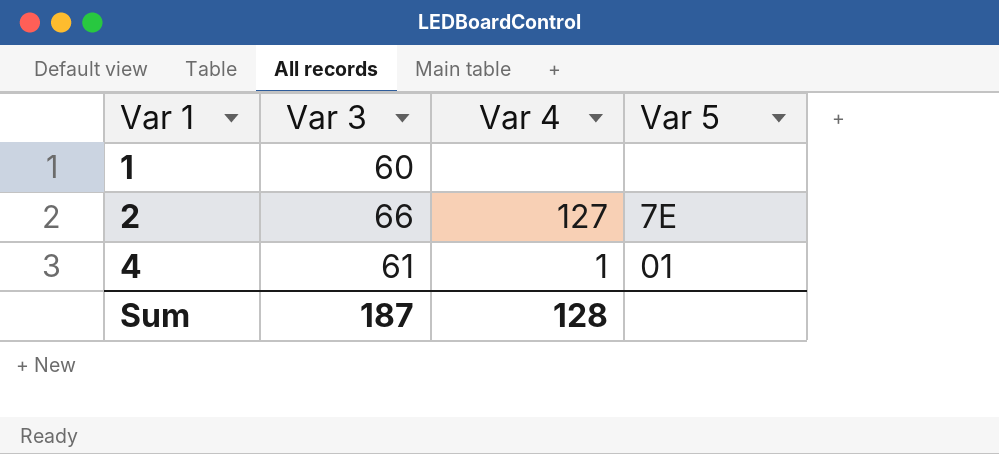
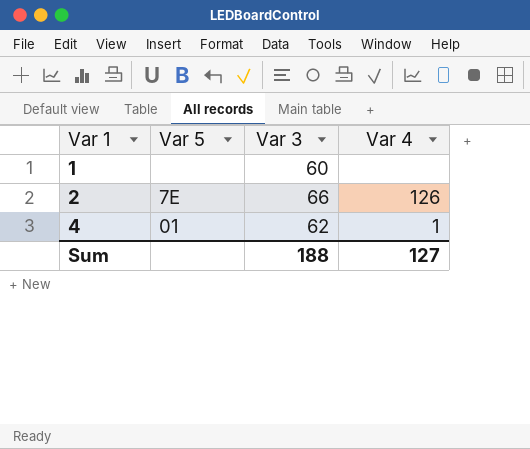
column Var 5 | position: 4 -> 2
2 | Var 4: 127 -> 126
4 | Var 3: 61 -> 62
Sum | Var 3: 187 -> 188
Sum | Var 4: 128 -> 127

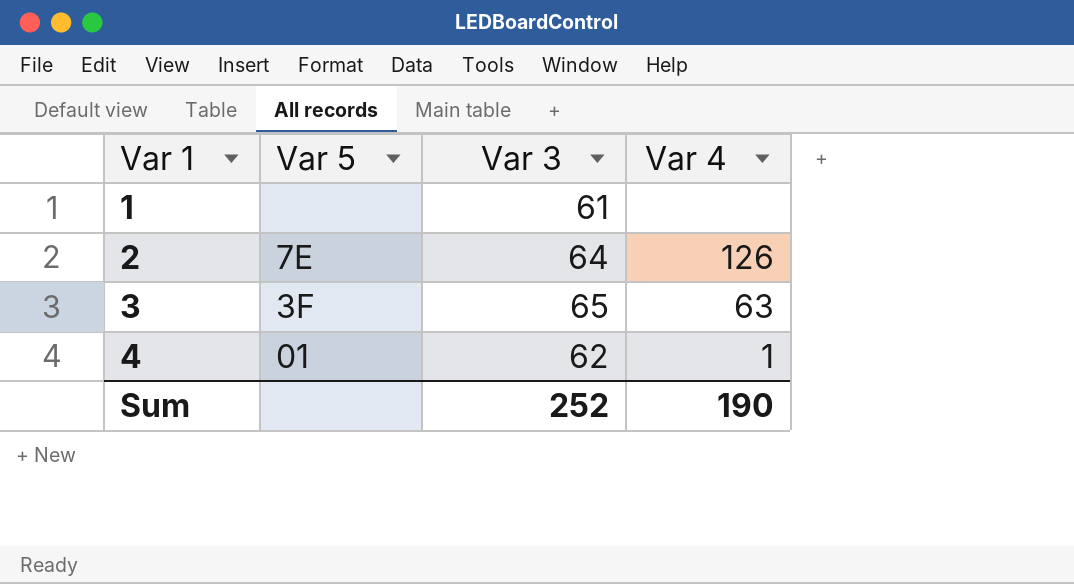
1 | Var 3: 60 -> 61
2 | Var 3: 66 -> 64
row 3: none -> 3F | 65 | 63
Sum | Var 3: 188 -> 252
Sum | Var 4: 127 -> 190

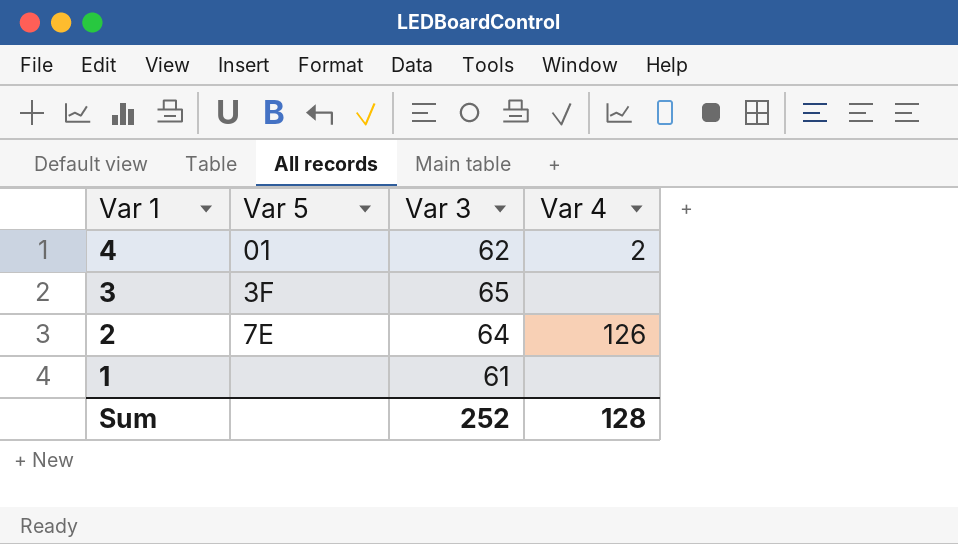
row order: Var 1 ascending -> Var 1 descending
4 | Var 4: 1 -> 2
3 | Var 4: 63 -> none
Sum | Var 4: 190 -> 128

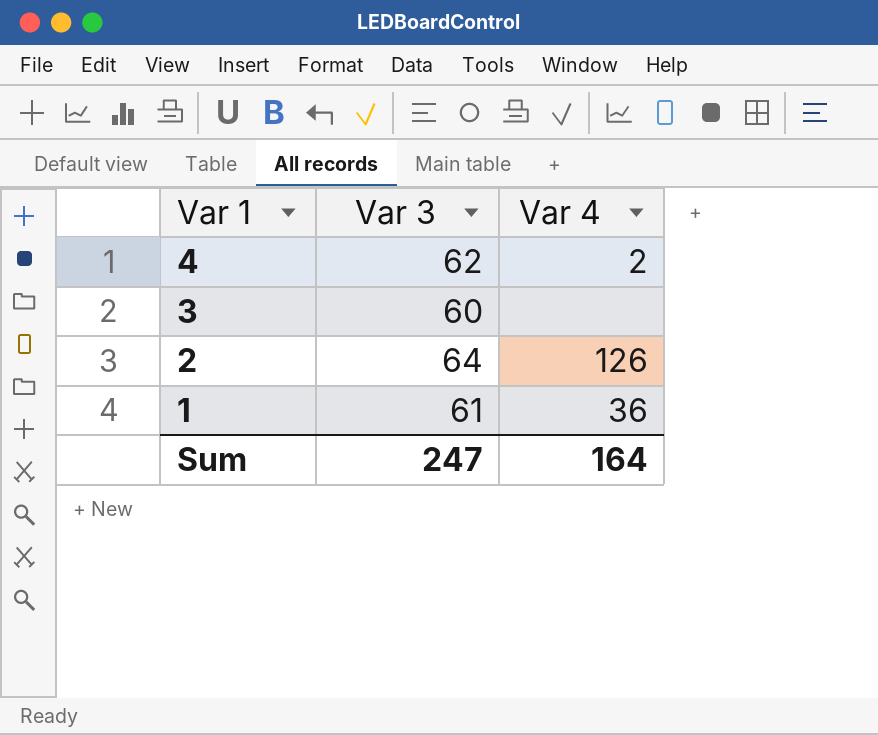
column Var 5 | position: 2 -> none
3 | Var 3: 65 -> 60
1 | Var 4: none -> 36
Sum | Var 3: 252 -> 247
Sum | Var 4: 128 -> 164

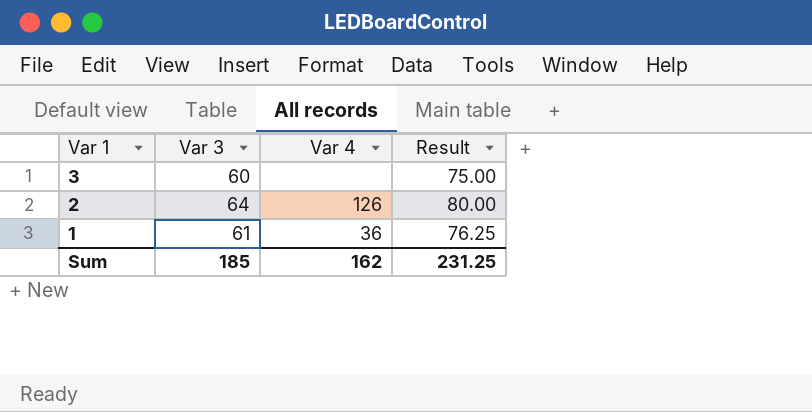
column Result | formula: none -> [Var 3] * 1.25
row 4: 62 | 2 -> none
Sum | Var 3: 247 -> 185
Sum | Var 4: 164 -> 162

